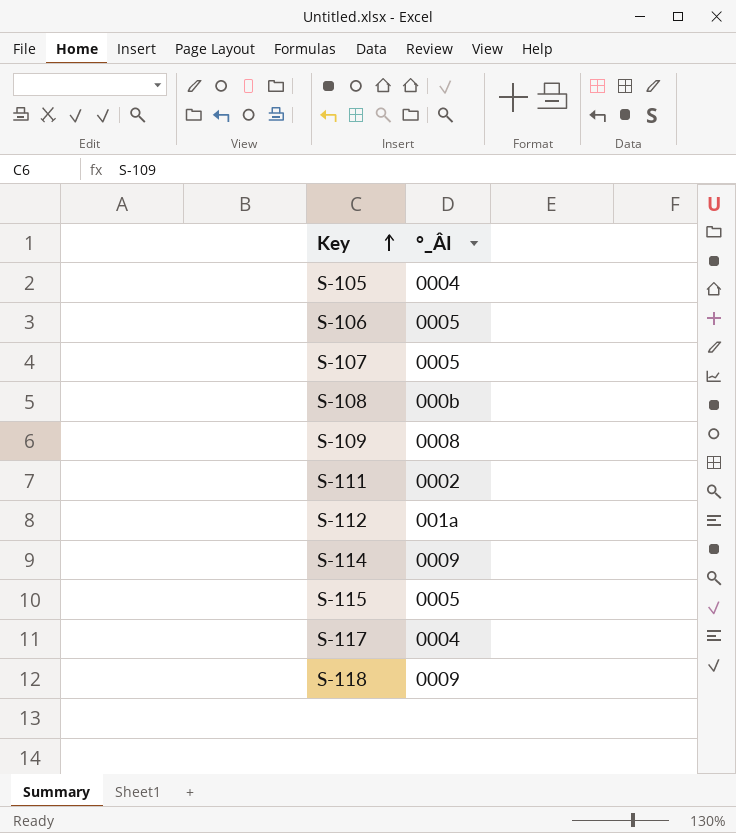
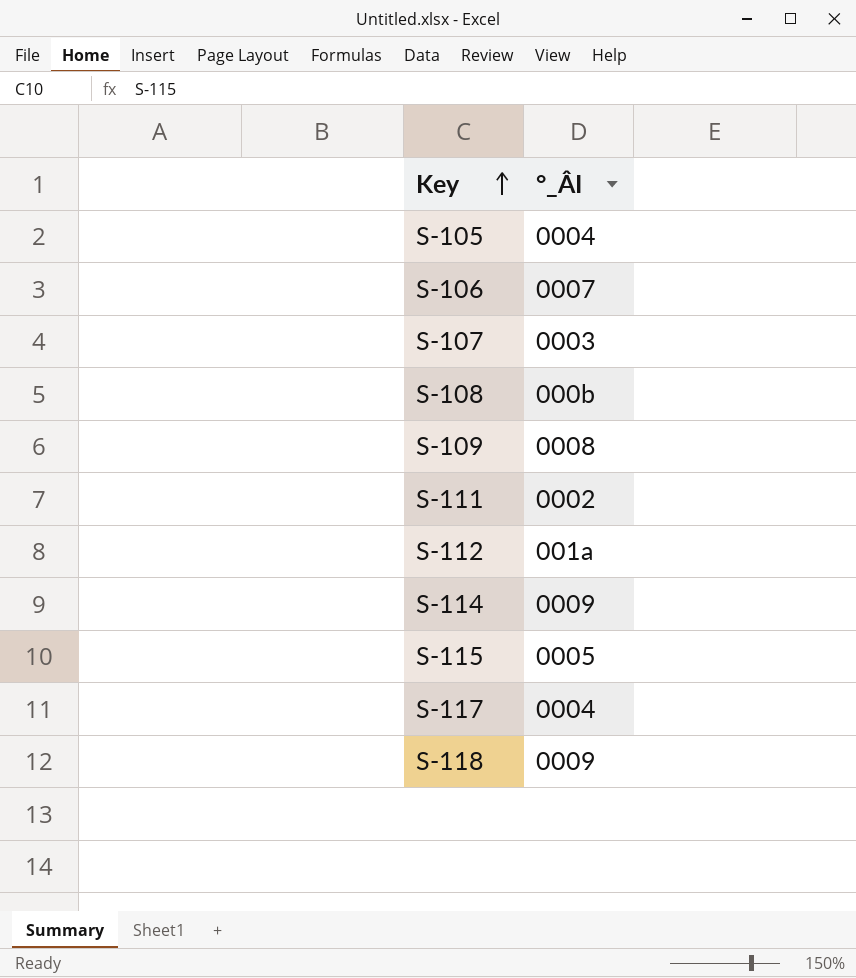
S-106 | °_ÂI: 0005 -> 0007
S-107 | °_ÂI: 0005 -> 0003

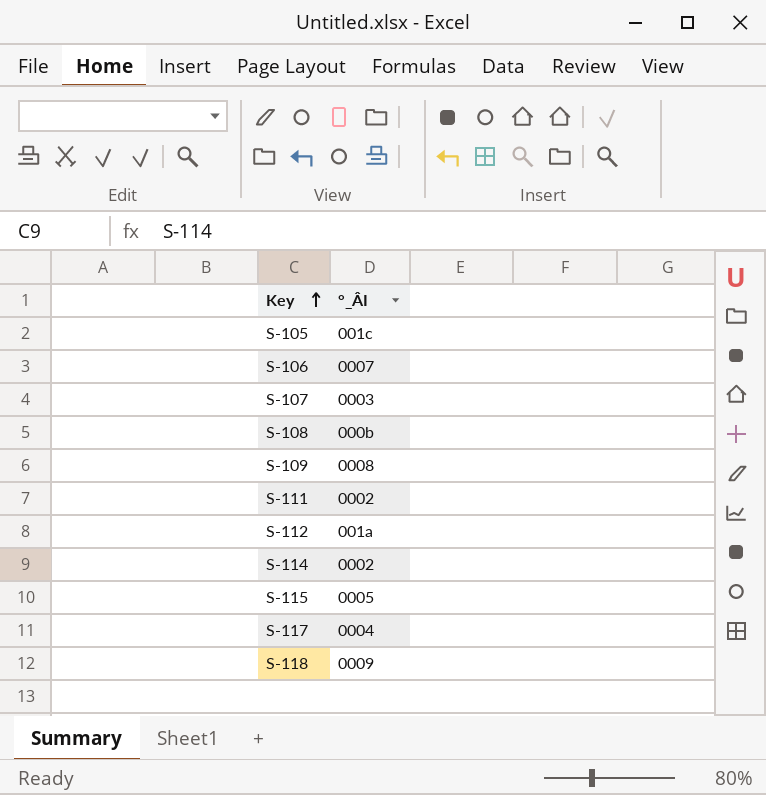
S-105 | °_ÂI: 0004 -> 001c
S-114 | °_ÂI: 0009 -> 0002

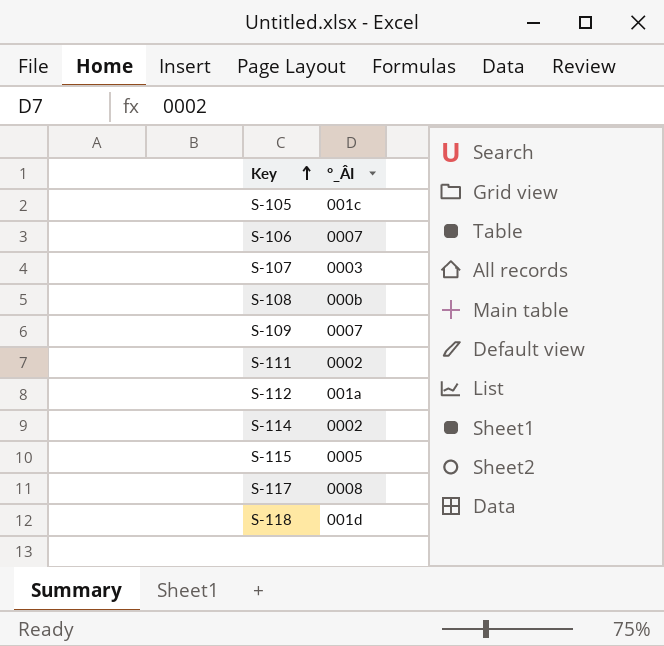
S-109 | °_ÂI: 0008 -> 0007
S-117 | °_ÂI: 0004 -> 0008
S-118 | °_ÂI: 0009 -> 001d

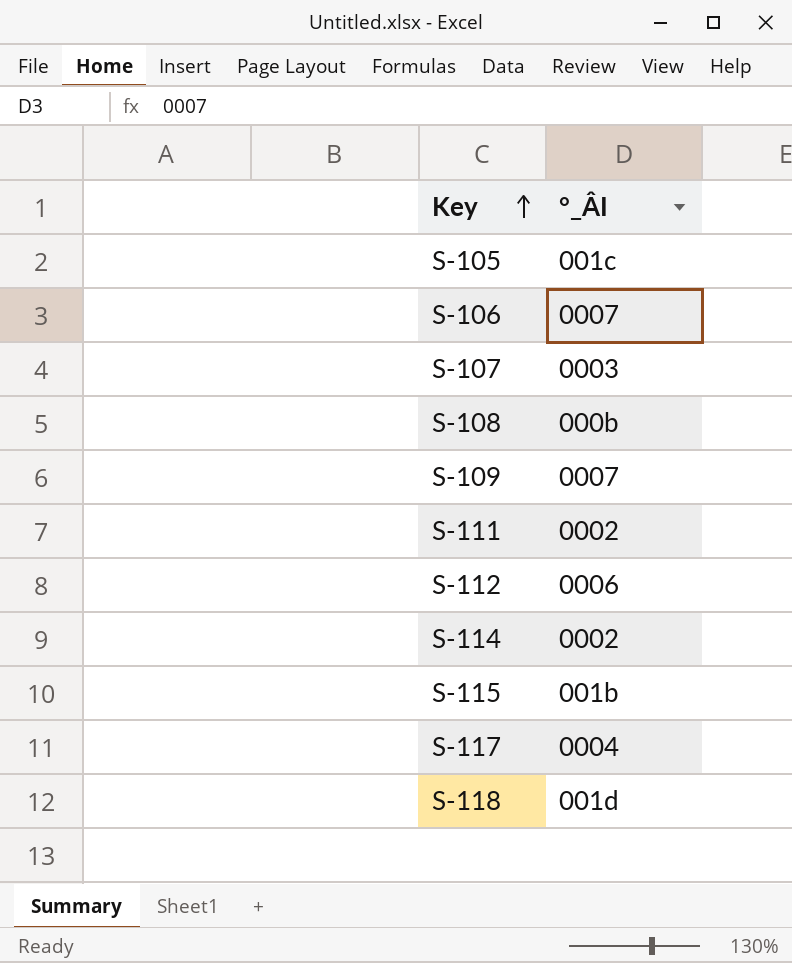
S-112 | °_ÂI: 001a -> 0006
S-115 | °_ÂI: 0005 -> 001b
S-117 | °_ÂI: 0008 -> 0004

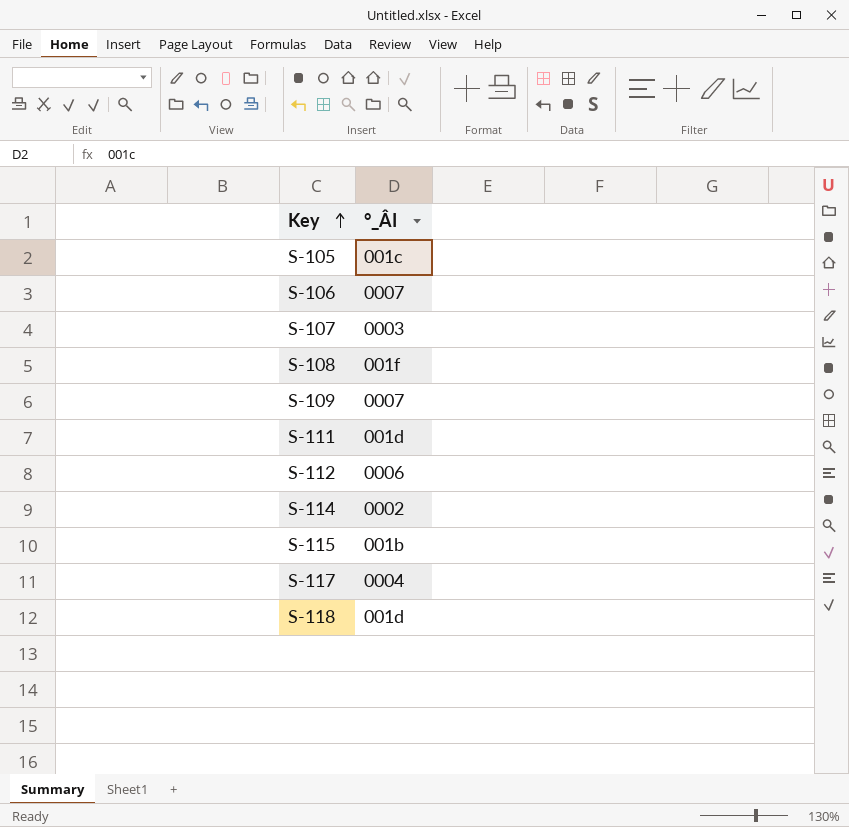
S-108 | °_ÂI: 000b -> 001f
S-111 | °_ÂI: 0002 -> 001d

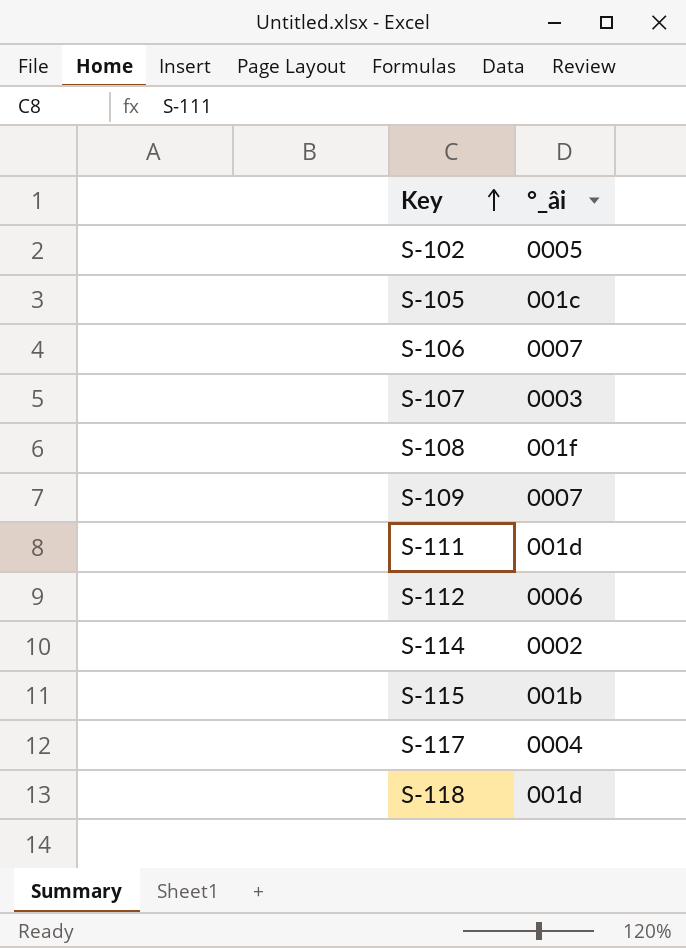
column name: °_ÂI -> °_âi
row S-102: none -> 0005

